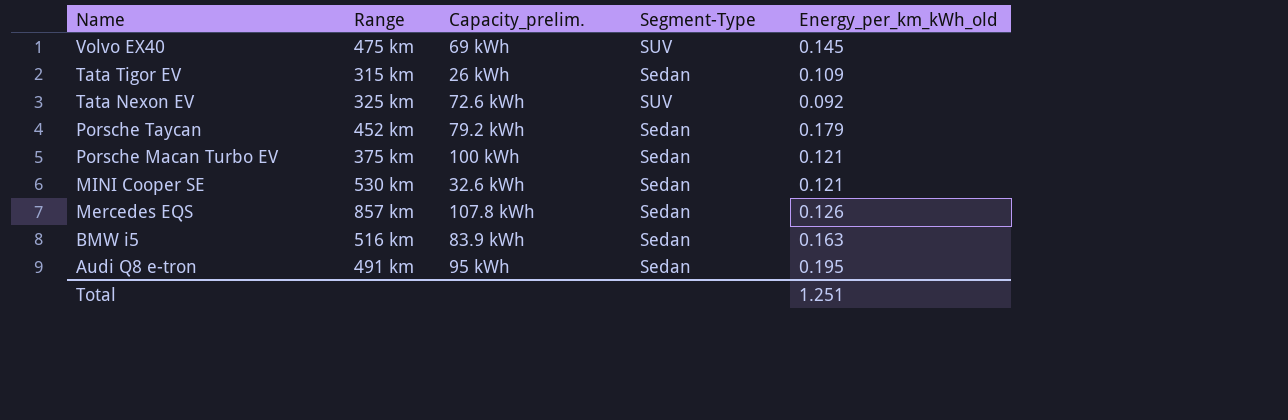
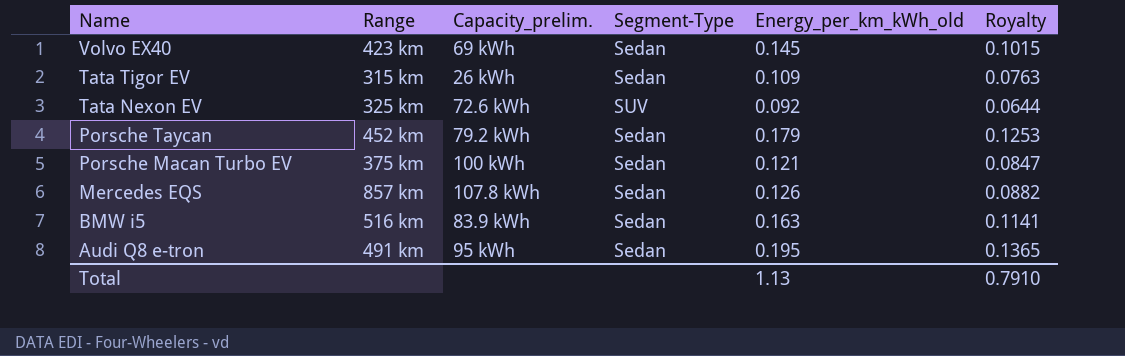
column Royalty | formula: none -> [Energy_per_km_kWh_old] * 0.7
row MINI Cooper SE: 530 km | 32.6 kWh | Sedan | 0.121 -> none
Volvo EX40 | Range: 475 km -> 423 km
Volvo EX40 | Segment-Type: SUV -> Sedan
Total | Energy_per_km_kWh_old: 1.251 -> 1.13

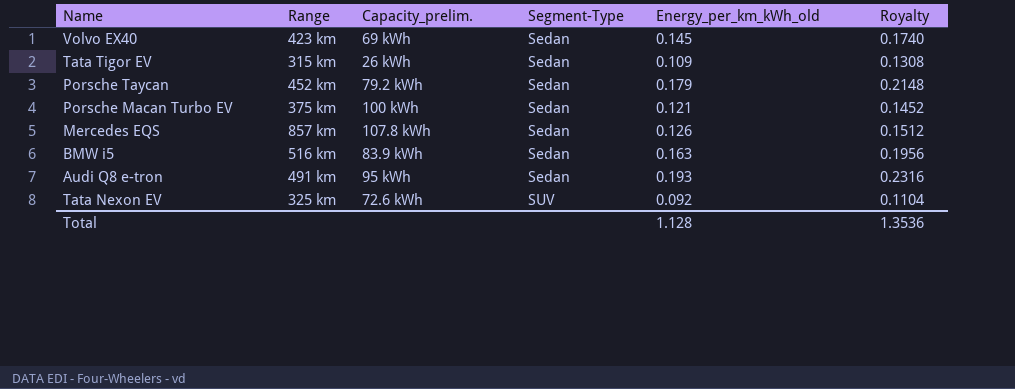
row order: Name descending -> Segment-Type ascending
column Royalty | formula: [Energy_per_km_kWh_old] * 0.7 -> [Energy_per_km_kWh_old] * 1.2
Audi Q8 e-tron | Energy_per_km_kWh_old: 0.195 -> 0.193
Total | Energy_per_km_kWh_old: 1.13 -> 1.128
Total | Royalty: 0.7910 -> 1.3536

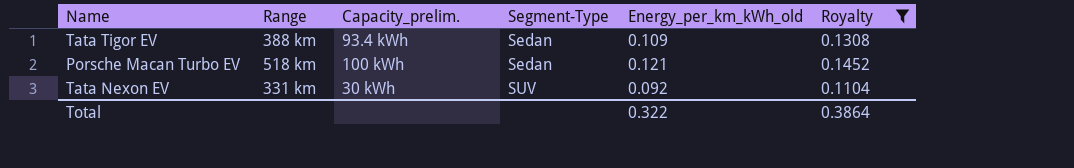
filter: none -> Royalty <= 0.1452
Tata Tigor EV | Range: 315 km -> 388 km
Tata Tigor EV | Capacity_prelim.: 26 kWh -> 93.4 kWh
Porsche Macan Turbo EV | Range: 375 km -> 518 km
Tata Nexon EV | Range: 325 km -> 331 km
Tata Nexon EV | Capacity_prelim.: 72.6 kWh -> 30 kWh
Total | Energy_per_km_kWh_old: 1.128 -> 0.322
Total | Royalty: 1.3536 -> 0.3864

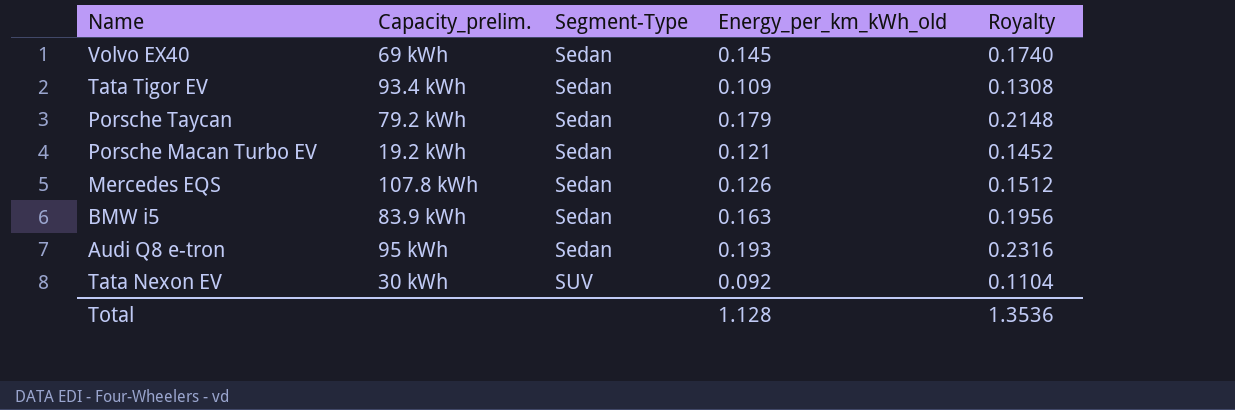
filter: Royalty <= 0.1452 -> none
column Range | position: 2 -> none
Porsche Macan Turbo EV | Capacity_prelim.: 100 kWh -> 19.2 kWh
Total | Energy_per_km_kWh_old: 0.322 -> 1.128
Total | Royalty: 0.3864 -> 1.3536

